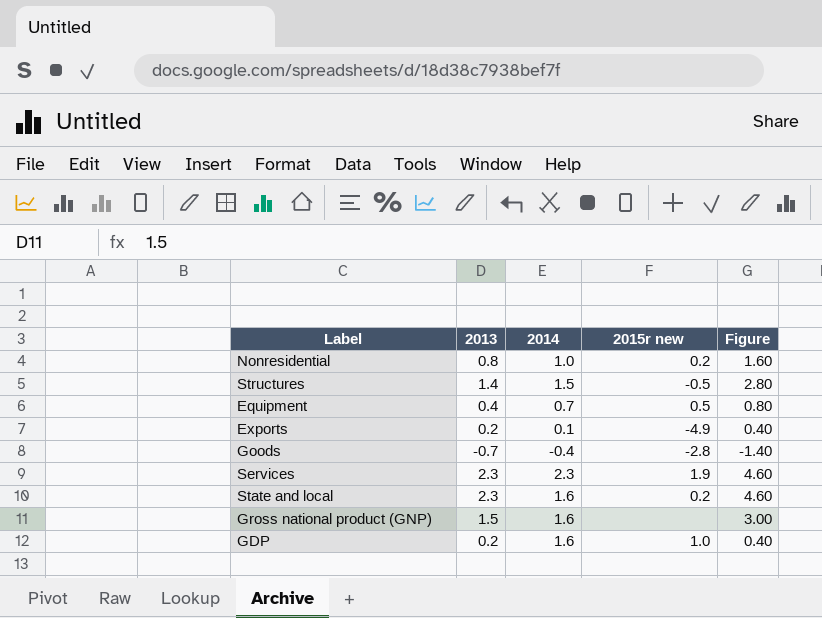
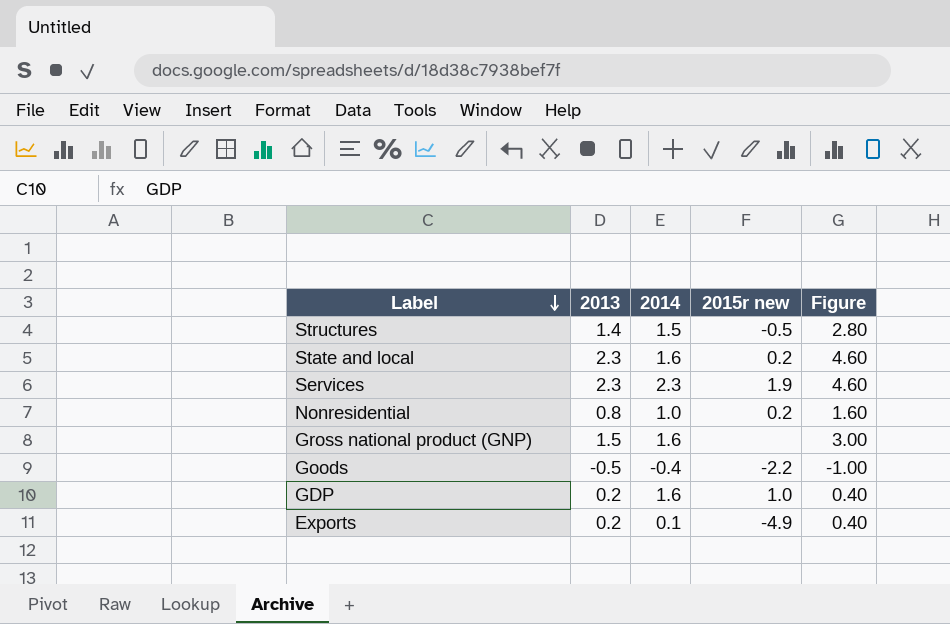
row order: none -> Label descending
row Equipment: 0.4 | 0.7 | 0.5 | 0.80 -> none
Goods | 2013: -0.7 -> -0.5
Goods | 2015r new: -2.8 -> -2.2
Goods | Figure: -1.40 -> -1.00

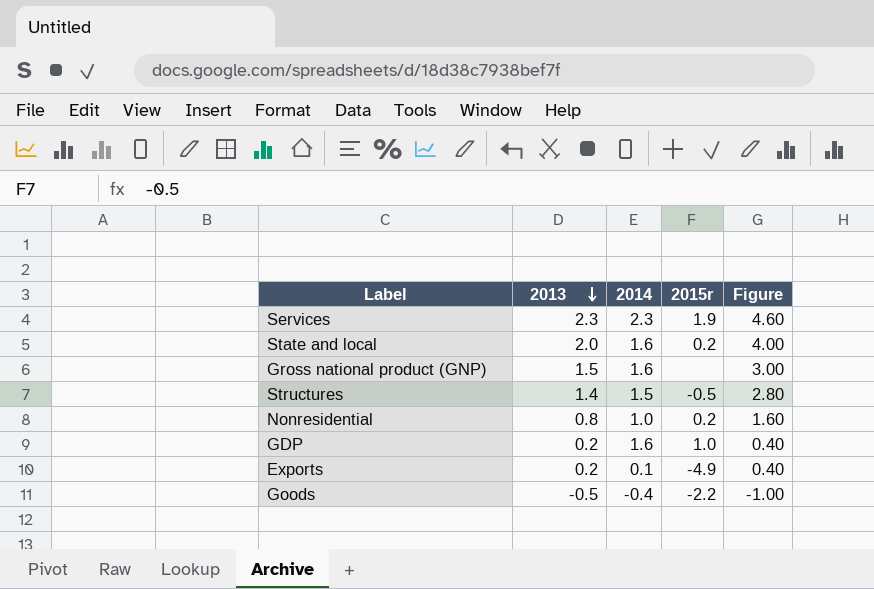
row order: Label descending -> 2013 descending
column name: 2015r new -> 2015r
State and local | 2013: 2.3 -> 2.0
State and local | Figure: 4.60 -> 4.00

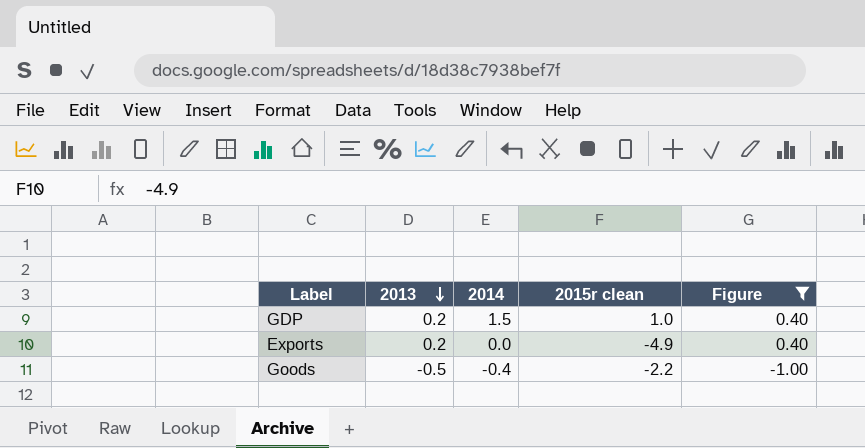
filter: none -> Figure <= 0.40
column name: 2015r -> 2015r clean
GDP | 2014: 1.6 -> 1.5
Exports | 2014: 0.1 -> 0.0

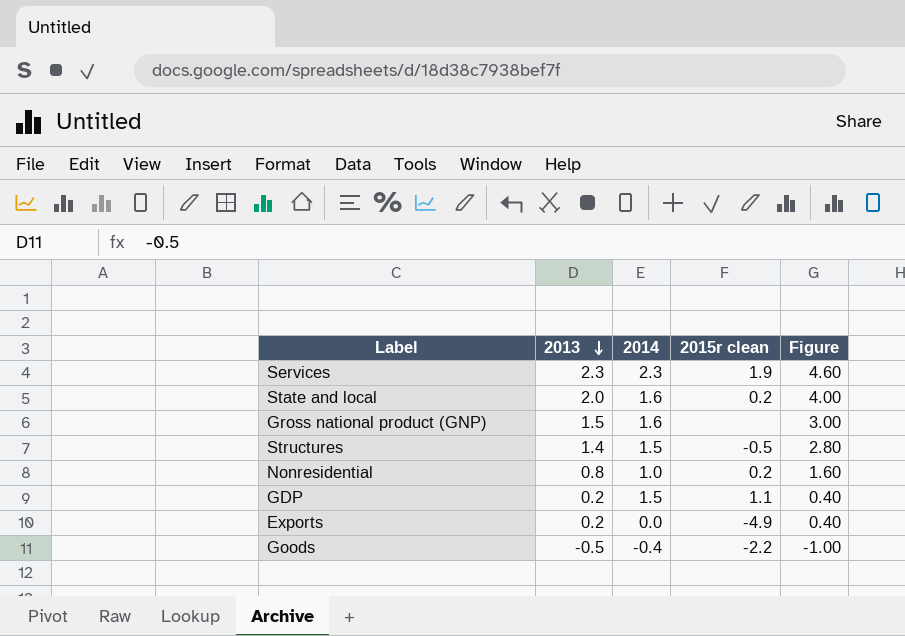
filter: Figure <= 0.40 -> none
GDP | 2015r clean: 1.0 -> 1.1

